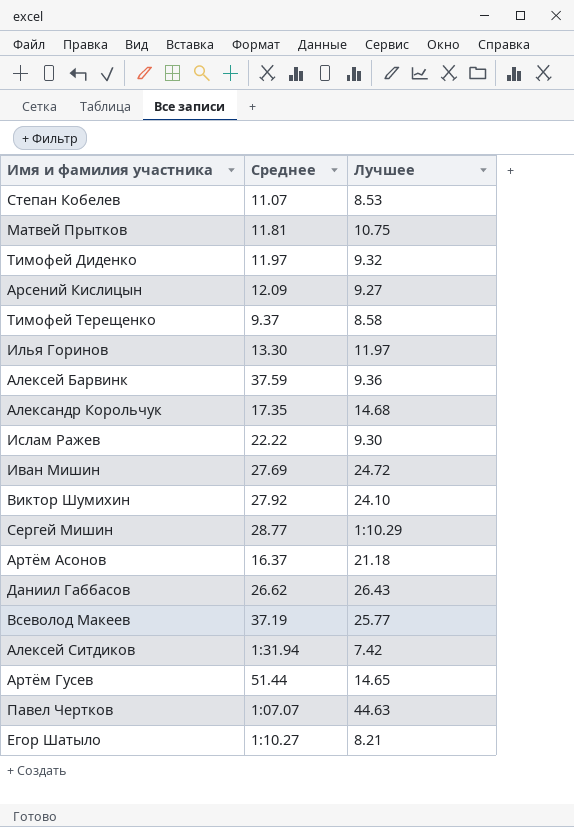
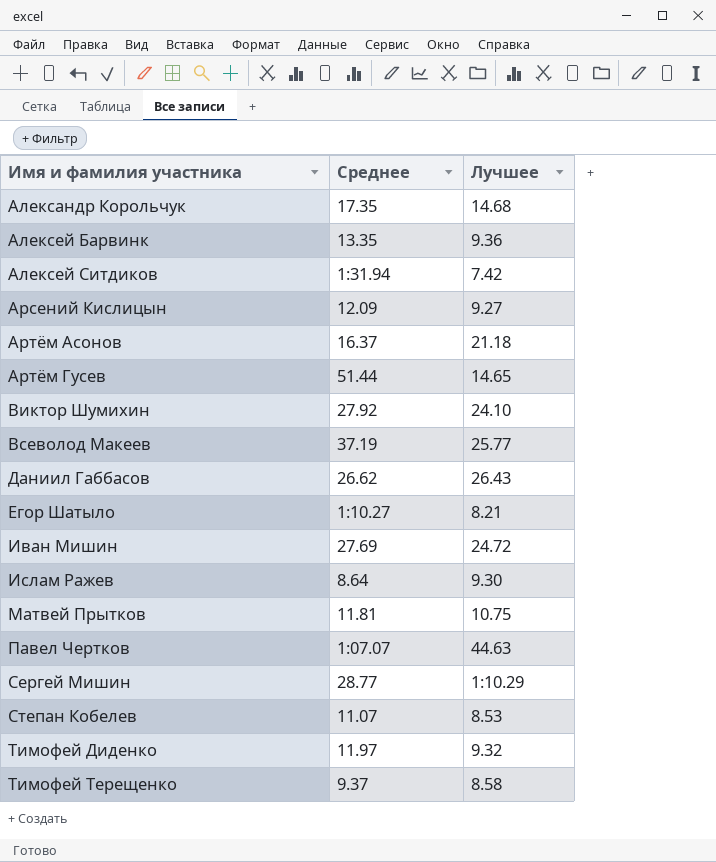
row order: none -> Имя и фамилия участника ascending
row Илья Горинов: 13.30 | 11.97 -> none
Алексей Барвинк | Среднее: 37.59 -> 13.35
Ислам Ражев | Среднее: 22.22 -> 8.64

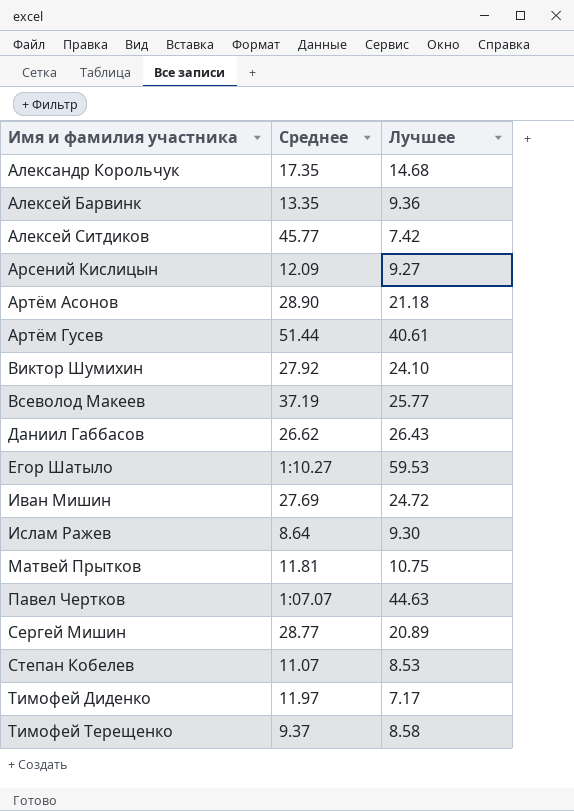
Алексей Ситдиков | Среднее: 1:31.94 -> 45.77
Артём Асонов | Среднее: 16.37 -> 28.90
Артём Гусев | Лучшее: 14.65 -> 40.61
Егор Шатыло | Лучшее: 8.21 -> 59.53
Сергей Мишин | Лучшее: 1:10.29 -> 20.89
Тимофей Диденко | Лучшее: 9.32 -> 7.17

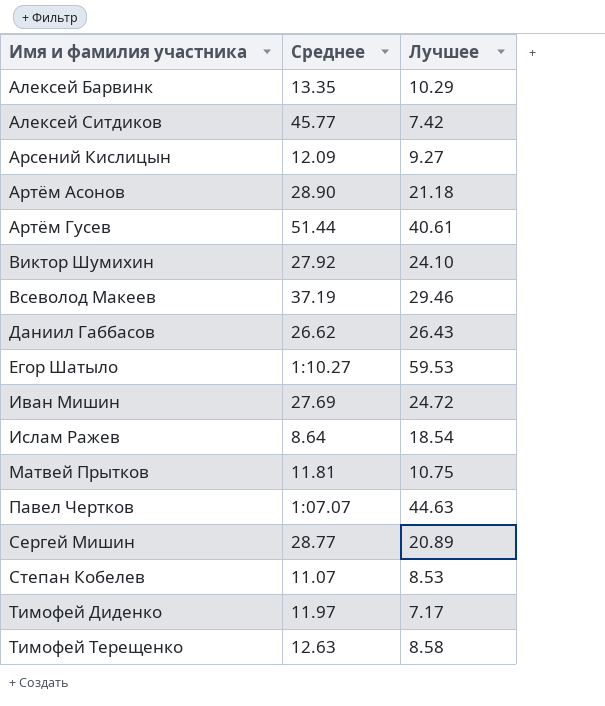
row Александр Корольчук: 17.35 | 14.68 -> none
Алексей Барвинк | Лучшее: 9.36 -> 10.29
Всеволод Макеев | Лучшее: 25.77 -> 29.46
Ислам Ражев | Лучшее: 9.30 -> 18.54
Тимофей Терещенко | Среднее: 9.37 -> 12.63

